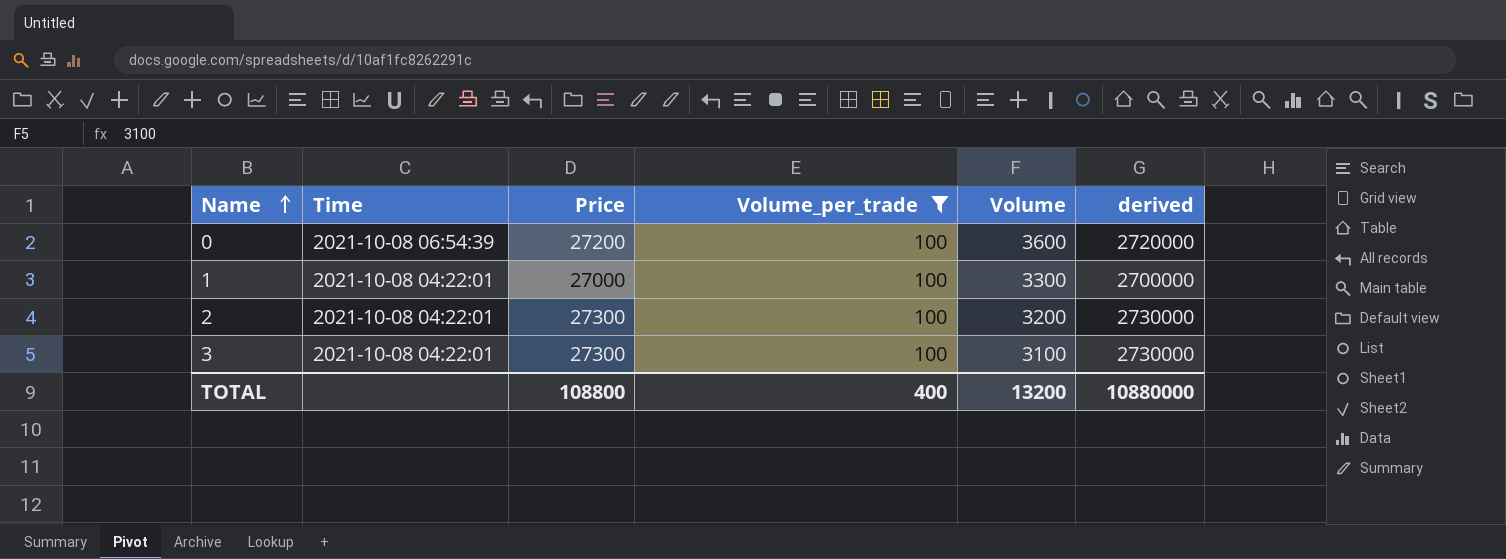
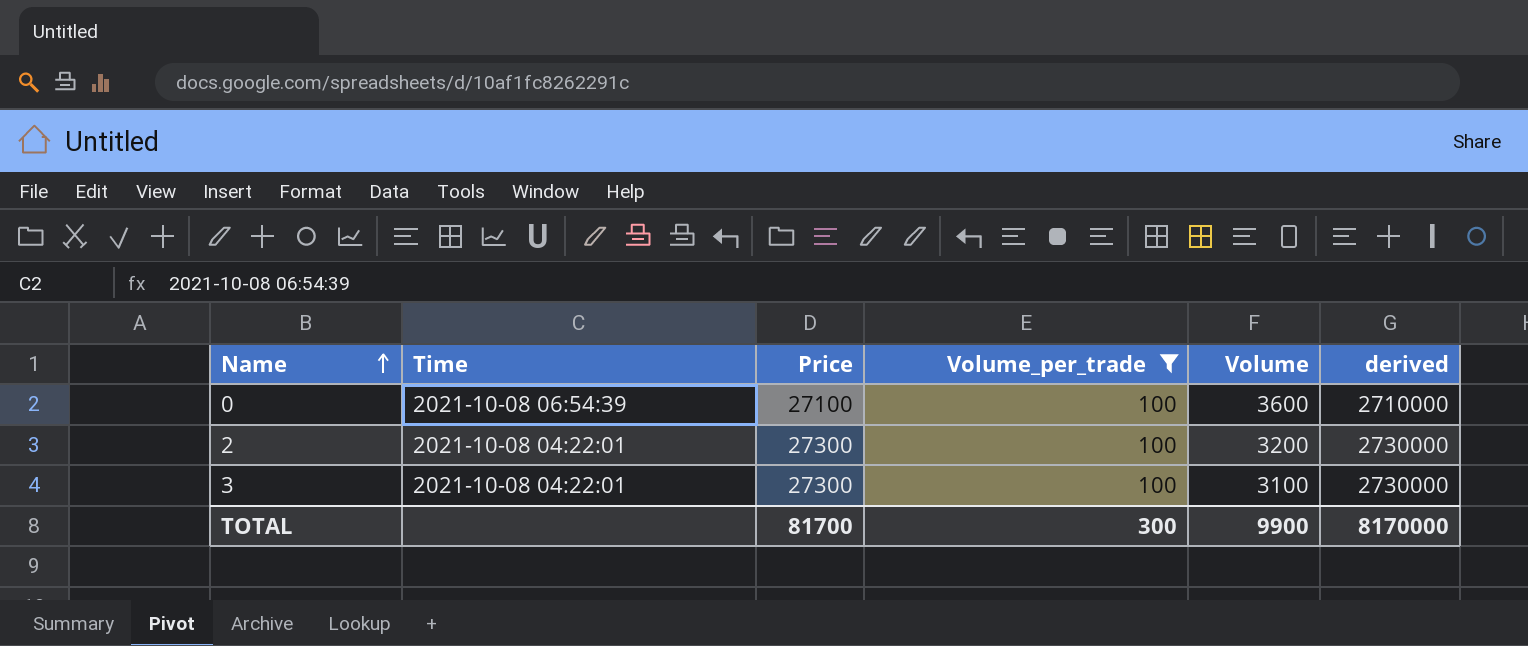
row 1: 2021-10-08 04:22:01 | 27000 | 100 | 3300 | 2700000 -> none
0 | Price: 27200 -> 27100
0 | derived: 2720000 -> 2710000
TOTAL | Price: 108800 -> 81700
TOTAL | Volume_per_trade: 400 -> 300
TOTAL | Volume: 13200 -> 9900
TOTAL | derived: 10880000 -> 8170000

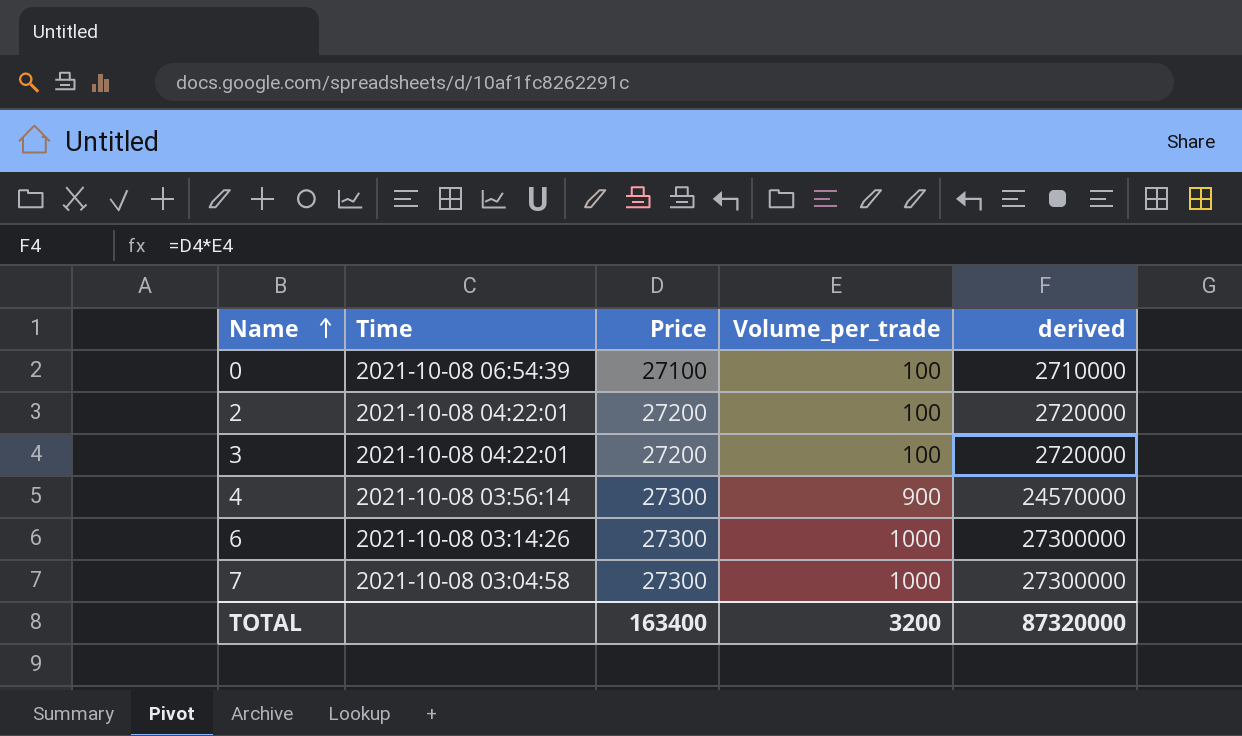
filter: Volume_per_trade = 100 -> none
column Volume | position: 5 -> none
2 | Price: 27300 -> 27200
2 | derived: 2730000 -> 2720000
3 | Price: 27300 -> 27200
3 | derived: 2730000 -> 2720000
TOTAL | Price: 81700 -> 163400
TOTAL | Volume_per_trade: 300 -> 3200
TOTAL | derived: 8170000 -> 87320000

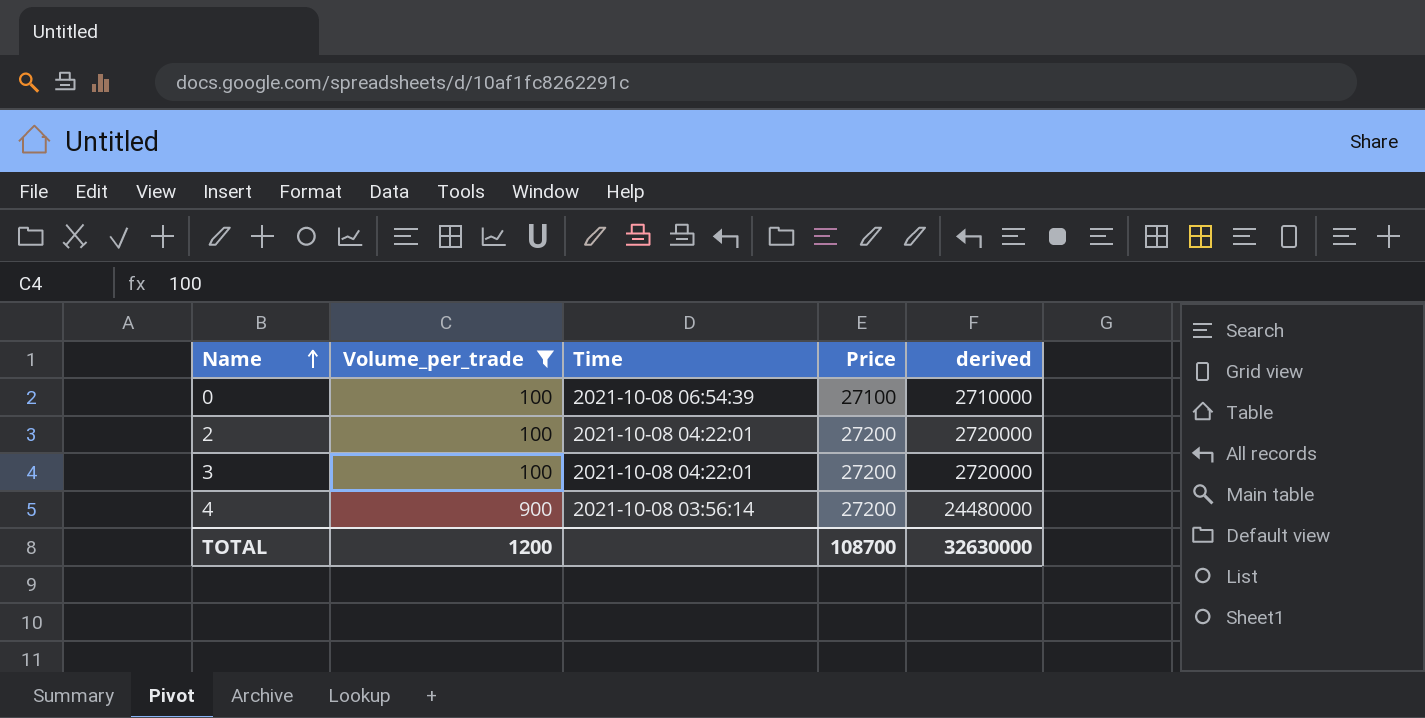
filter: none -> Volume_per_trade != 1000
column Volume_per_trade | position: 4 -> 2
4 | Price: 27300 -> 27200
4 | derived: 24570000 -> 24480000
TOTAL | Volume_per_trade: 3200 -> 1200
TOTAL | Price: 163400 -> 108700
TOTAL | derived: 87320000 -> 32630000

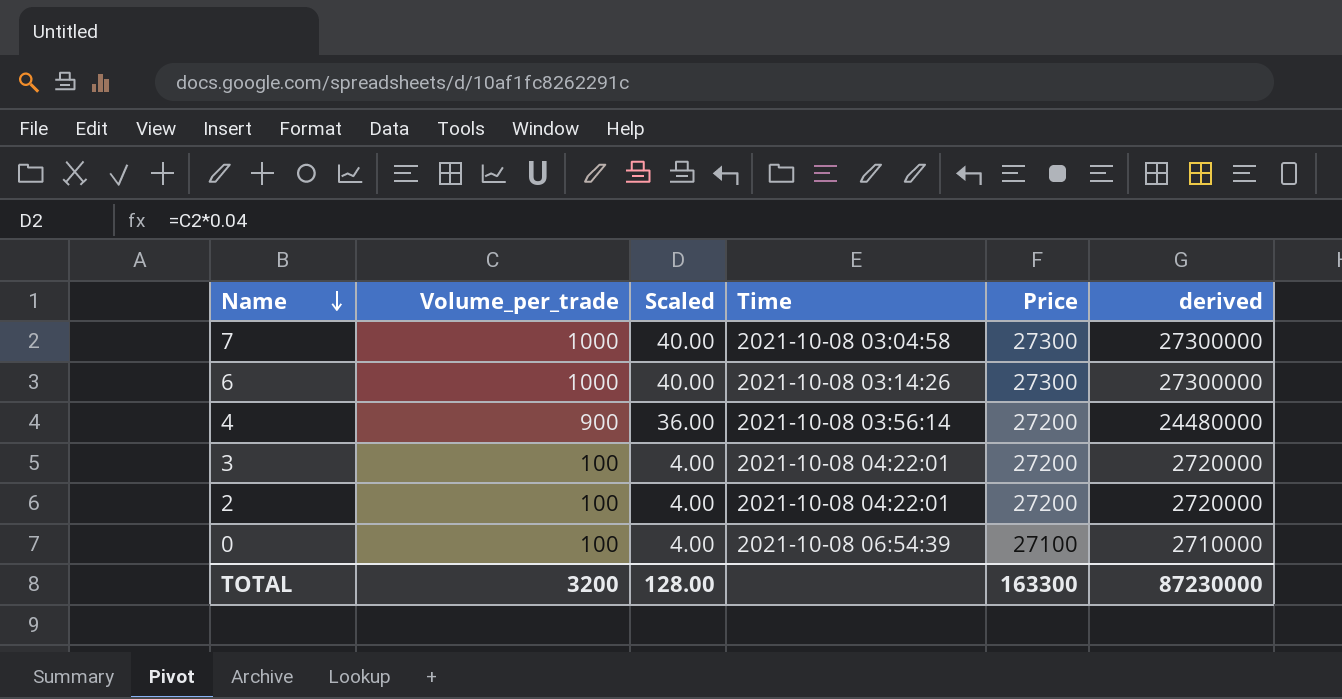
filter: Volume_per_trade != 1000 -> none
row order: Name ascending -> Name descending
column Scaled | formula: none -> [Volume_per_trade] * 0.04
TOTAL | Volume_per_trade: 1200 -> 3200
TOTAL | Price: 108700 -> 163300
TOTAL | derived: 32630000 -> 87230000

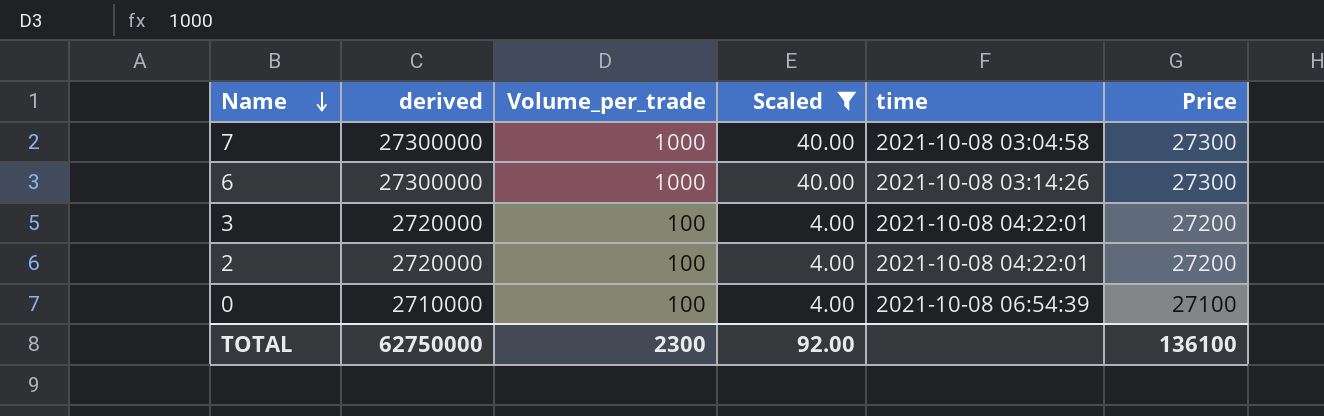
filter: none -> Scaled != 36.00
column derived | position: 6 -> 2
column name: Time -> time
TOTAL | derived: 87230000 -> 62750000
TOTAL | Volume_per_trade: 3200 -> 2300
TOTAL | Scaled: 128.00 -> 92.00
TOTAL | Price: 163300 -> 136100

